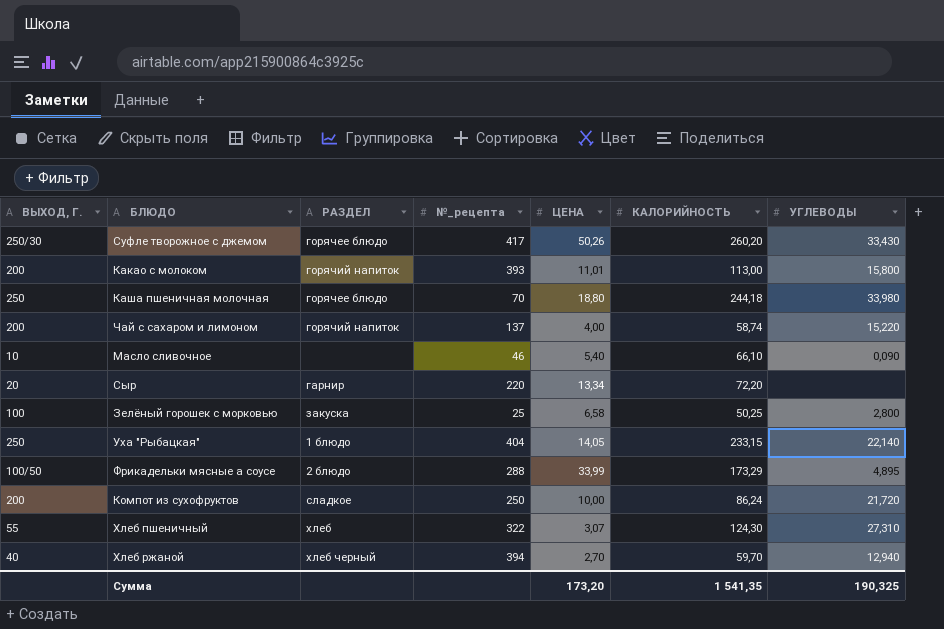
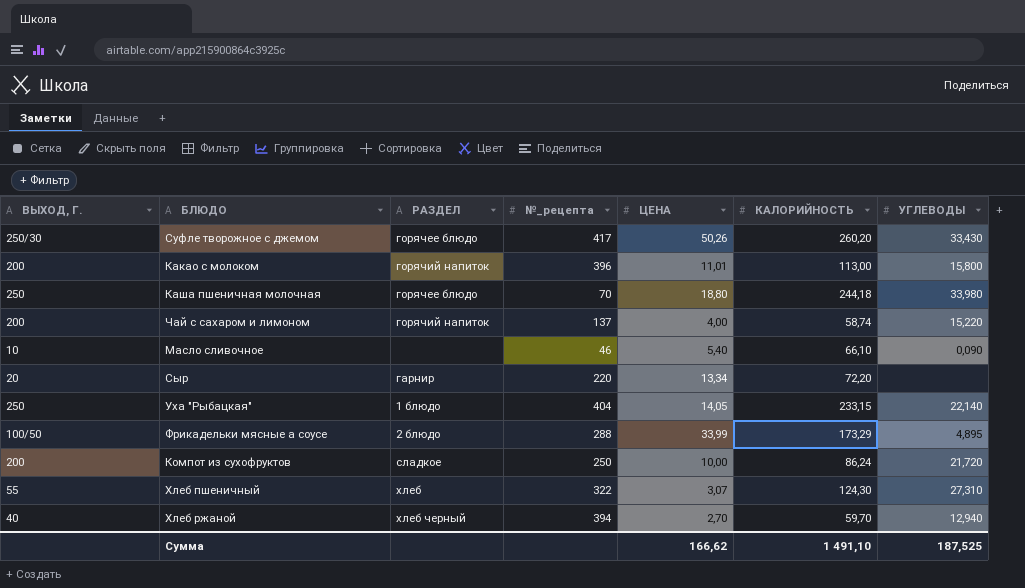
row Зелёный горошек с морковью: 100 | закуска | 25 | 6,58 | 50,25 | 2,800 -> none
Какао с молоком | №_рецепта: 393 -> 396
Сумма | ЦЕНА: 173,20 -> 166,62
Сумма | КАЛОРИЙНОСТЬ: 1 541,35 -> 1 491,10
Сумма | УГЛЕВОДЫ: 190,325 -> 187,525

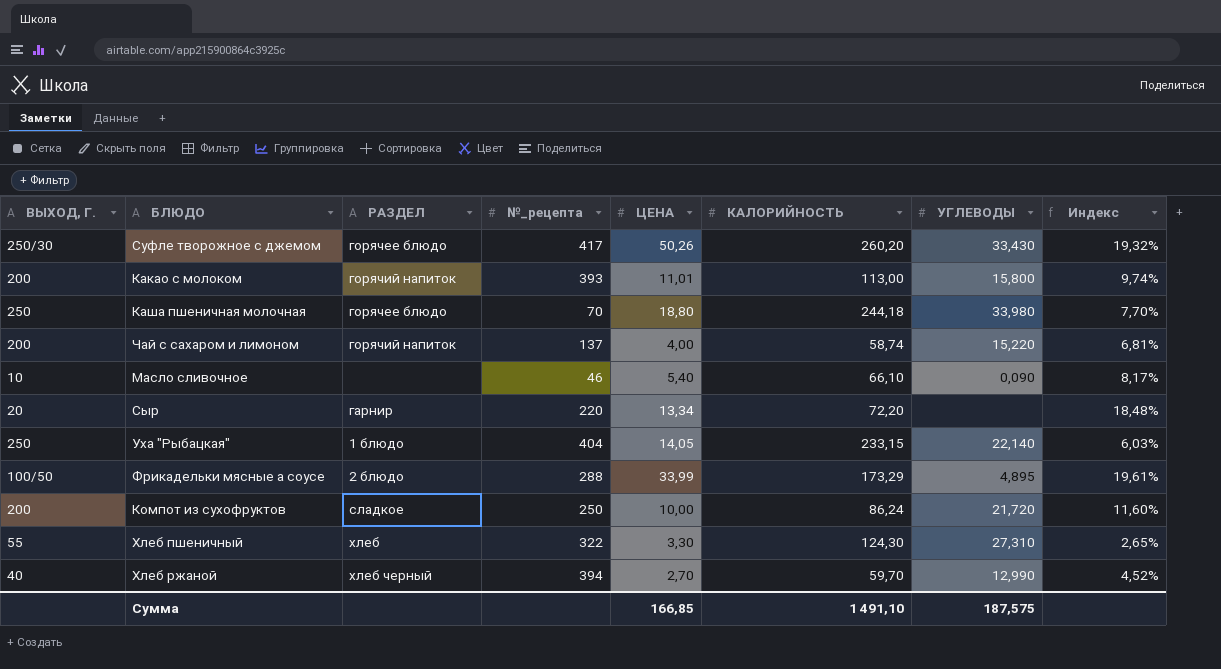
column Индекс | formula: none -> [ЦЕНА] / [КАЛОРИЙНОСТЬ]
Какао с молоком | №_рецепта: 396 -> 393
Хлеб пшеничный | ЦЕНА: 3,07 -> 3,30
Хлеб ржаной | УГЛЕВОДЫ: 12,940 -> 12,990
Сумма | ЦЕНА: 166,62 -> 166,85
Сумма | УГЛЕВОДЫ: 187,525 -> 187,575

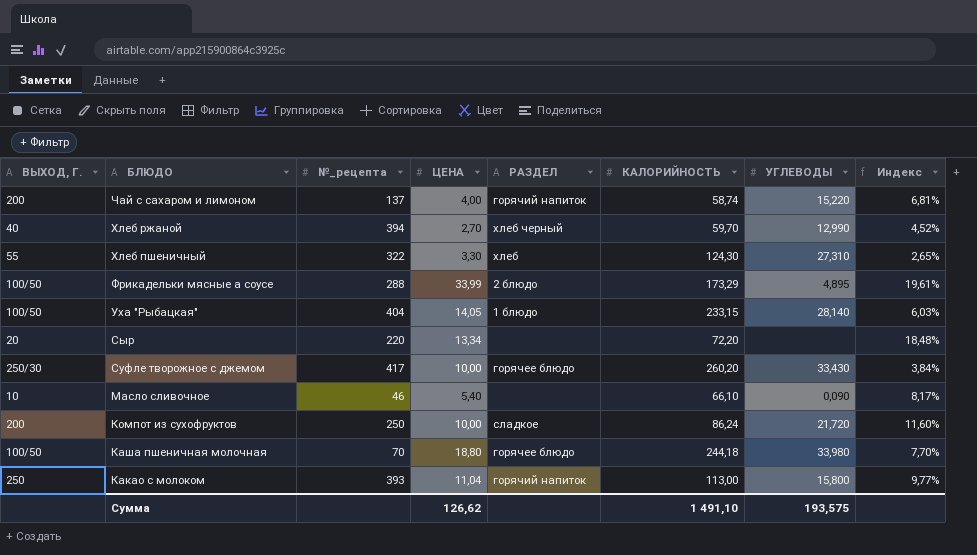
row order: none -> БЛЮДО descending
column РАЗДЕЛ | position: 3 -> 5
Уха "Рыбацкая" | ВЫХОД, Г.: 250 -> 100/50
Уха "Рыбацкая" | УГЛЕВОДЫ: 22,140 -> 28,140
Сыр | РАЗДЕЛ: гарнир -> none
Суфле творожное с джемом | ЦЕНА: 50,26 -> 10,00
Суфле творожное с джемом | Индекс: 19,32% -> 3,84%
Каша пшеничная молочная | ВЫХОД, Г.: 250 -> 100/50
Какао с молоком | ВЫХОД, Г.: 200 -> 250
Какао с молоком | ЦЕНА: 11,01 -> 11,04
Какао с молоком | Индекс: 9,74% -> 9,77%
Сумма | ЦЕНА: 166,85 -> 126,62
Сумма | УГЛЕВОДЫ: 187,575 -> 193,575

